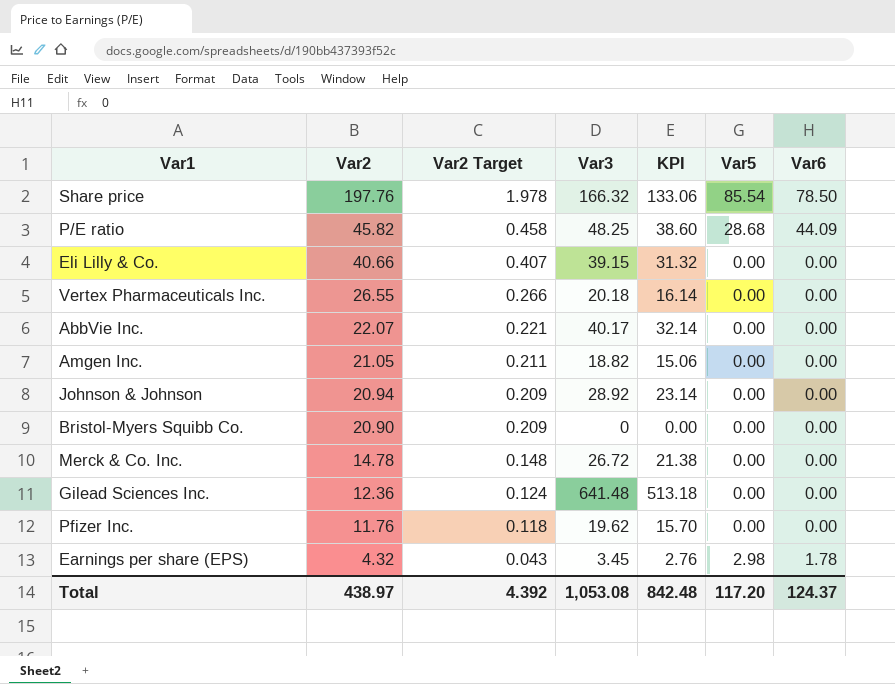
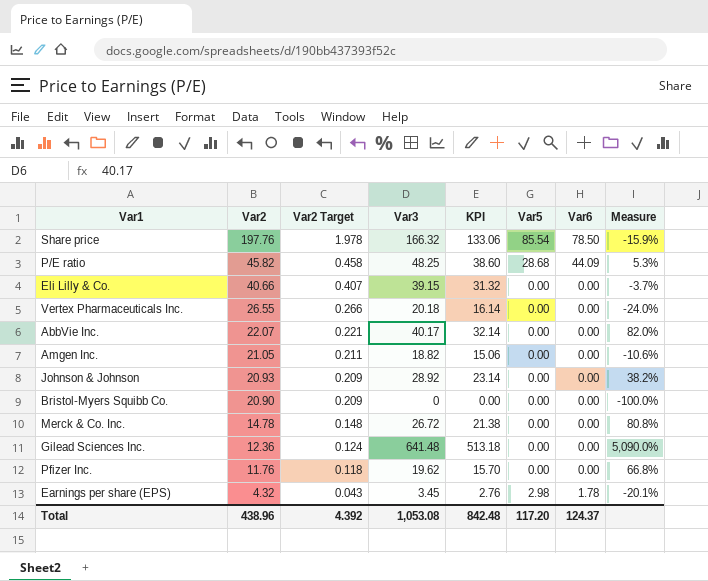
column Measure | formula: none -> ([Var3] - [Var2]) / [Var2]
Johnson & Johnson | Var2: 20.94 -> 20.93
Total | Var2: 438.97 -> 438.96

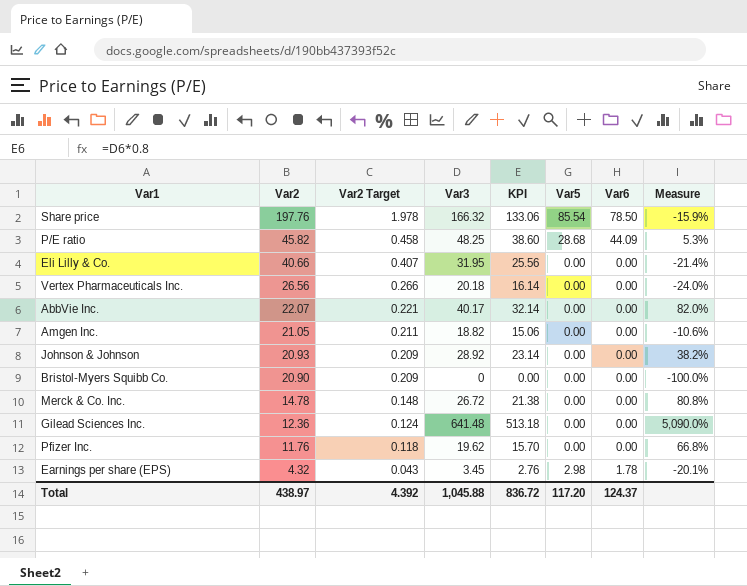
Eli Lilly & Co. | Var3: 39.15 -> 31.95
Eli Lilly & Co. | KPI: 31.32 -> 25.56
Eli Lilly & Co. | Measure: -3.7% -> -21.4%
Vertex Pharmaceuticals Inc. | Var2: 26.55 -> 26.56
Total | Var2: 438.96 -> 438.97
Total | Var3: 1,053.08 -> 1,045.88
Total | KPI: 842.48 -> 836.72

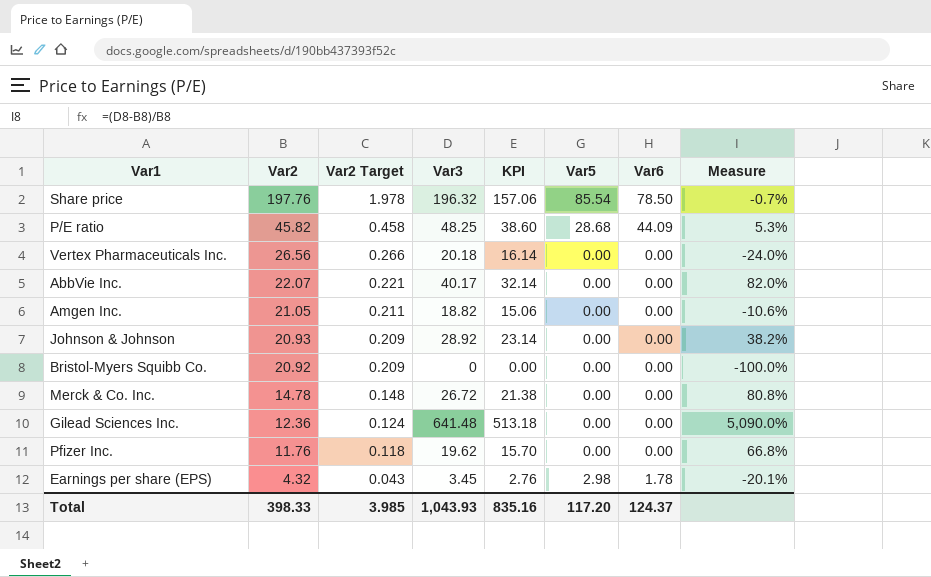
row Eli Lilly & Co.: 40.66 | 0.407 | 31.95 | 25.56 | 0.00 | 0.00 | -21.4% -> none
Share price | Var3: 166.32 -> 196.32
Share price | KPI: 133.06 -> 157.06
Share price | Measure: -15.9% -> -0.7%
Bristol-Myers Squibb Co. | Var2: 20.90 -> 20.92
Total | Var2: 438.97 -> 398.33
Total | Var2 Target: 4.392 -> 3.985
Total | Var3: 1,045.88 -> 1,043.93
Total | KPI: 836.72 -> 835.16

